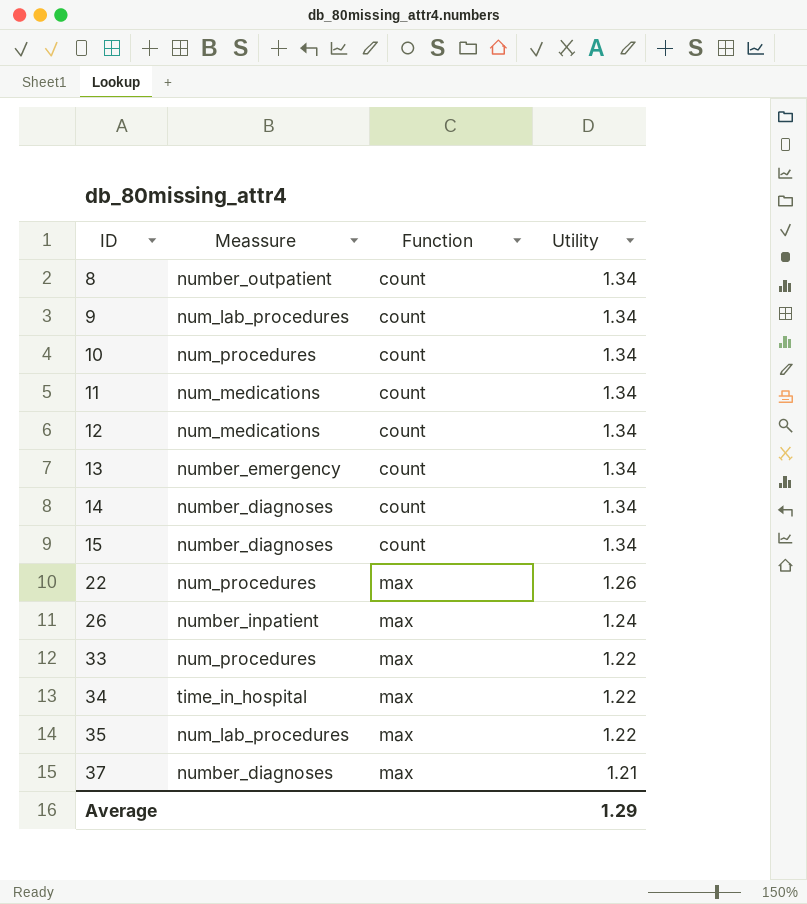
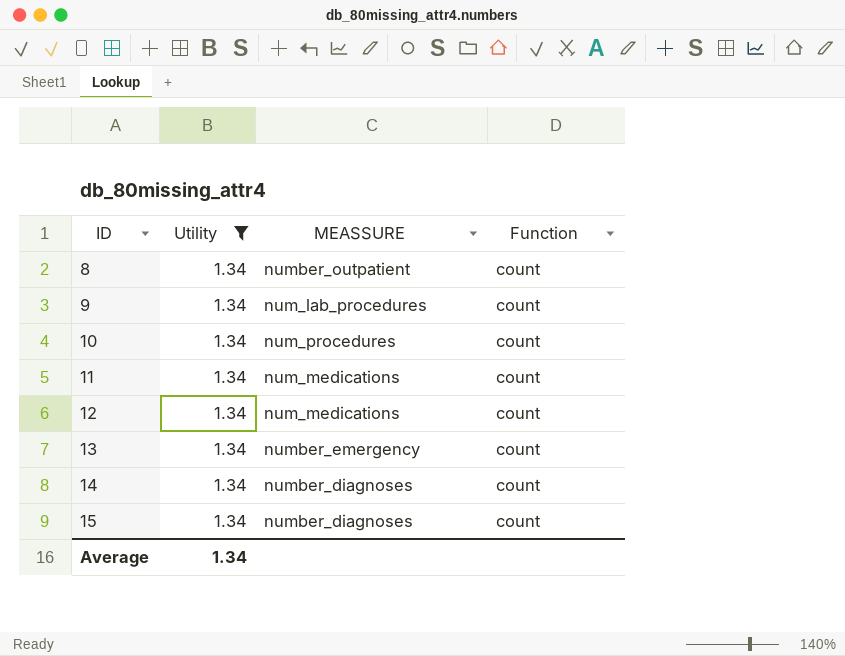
filter: none -> Utility = 1.34
column Utility | position: 4 -> 2
column name: Meassure -> MEASSURE
Average | Utility: 1.29 -> 1.34

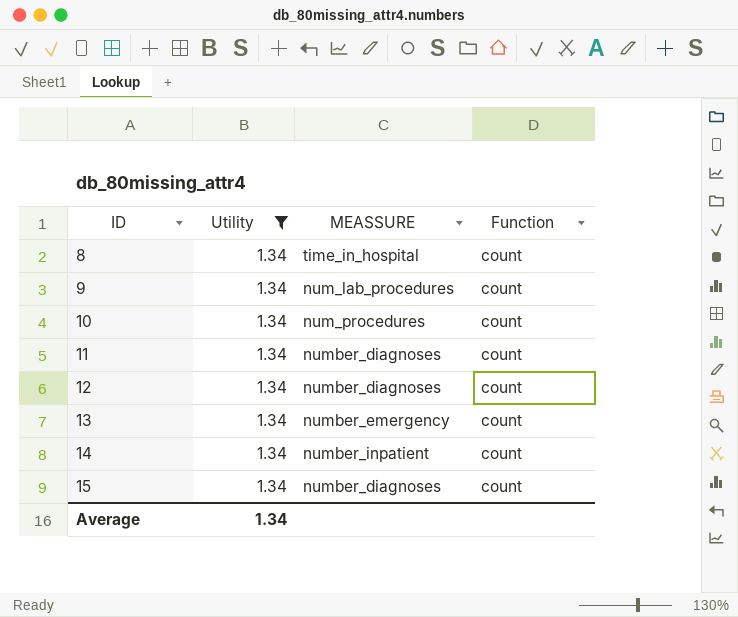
8 | MEASSURE: number_outpatient -> time_in_hospital
11 | MEASSURE: num_medications -> number_diagnoses
12 | MEASSURE: num_medications -> number_diagnoses
14 | MEASSURE: number_diagnoses -> number_inpatient

